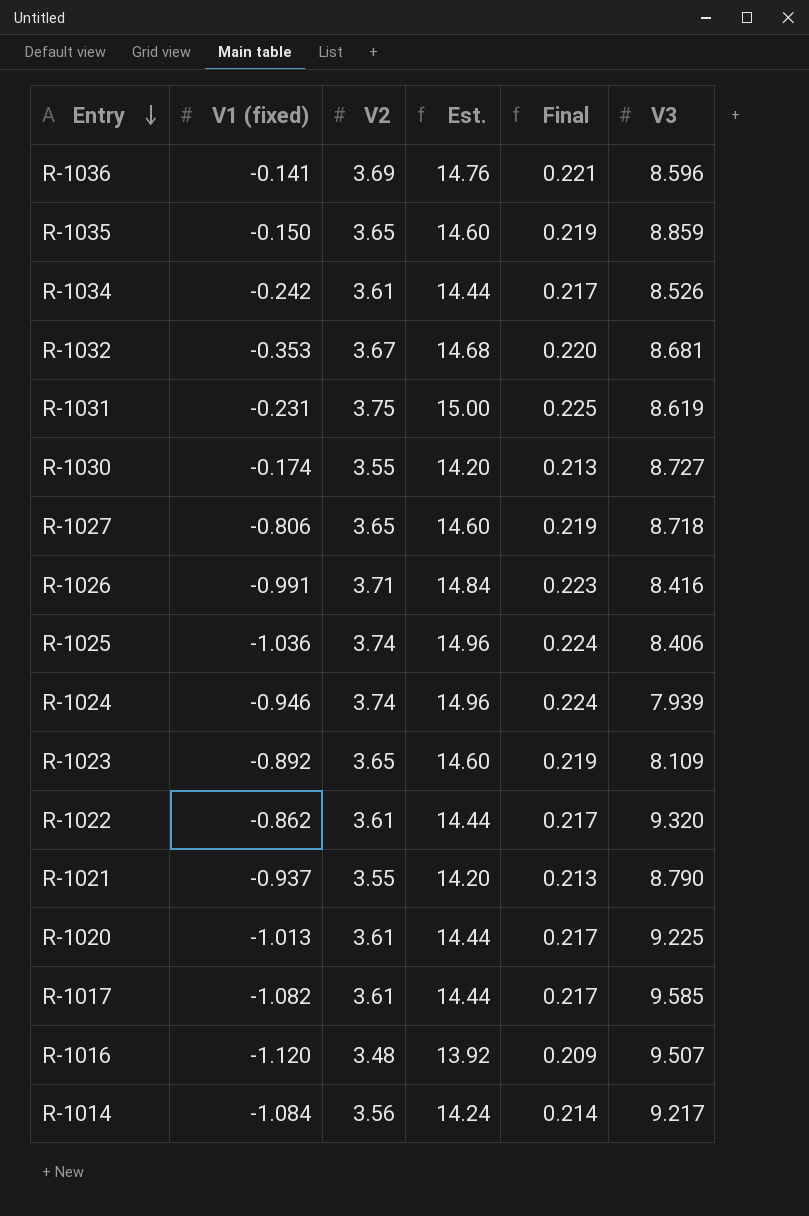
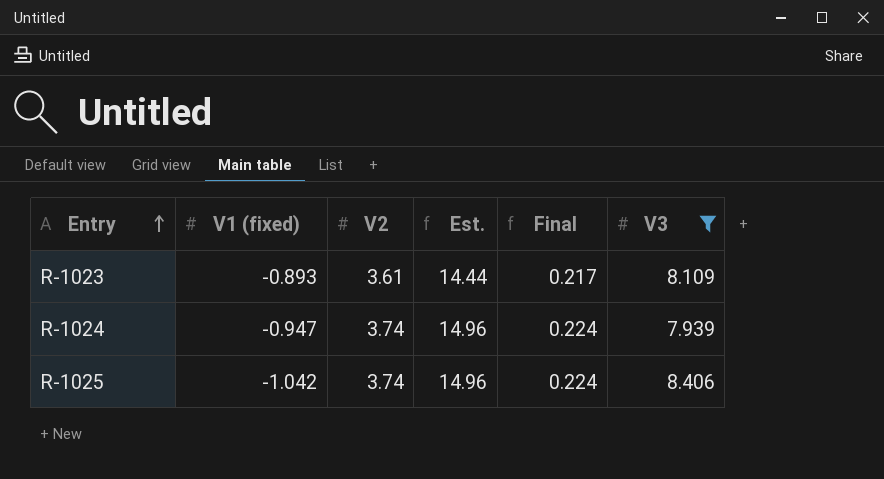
filter: none -> V3 <= 8.406
row order: Entry descending -> Entry ascending
R-1023 | V1 (fixed): -0.892 -> -0.893
R-1023 | V2: 3.65 -> 3.61
R-1023 | Est.: 14.60 -> 14.44
R-1023 | Final: 0.219 -> 0.217
R-1024 | V1 (fixed): -0.946 -> -0.947
R-1025 | V1 (fixed): -1.036 -> -1.042

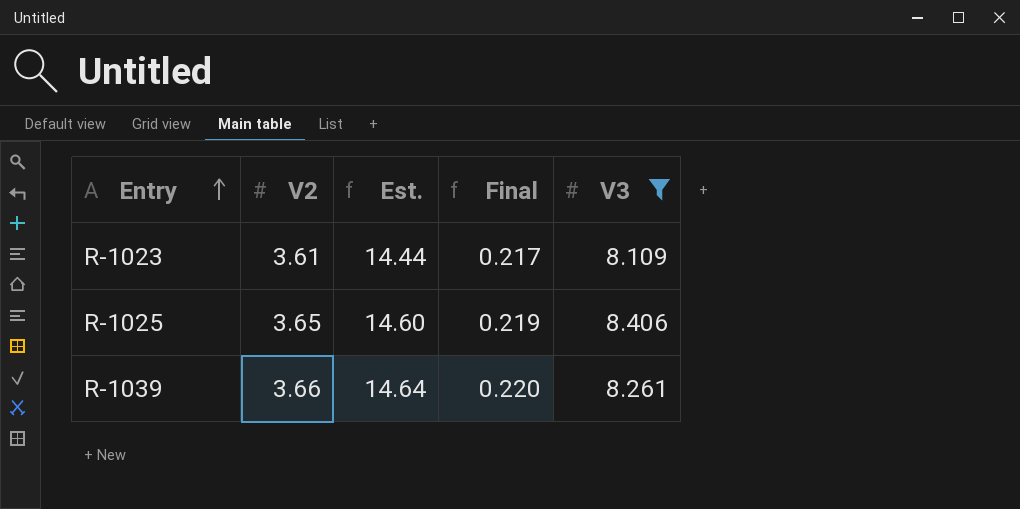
column V1 (fixed) | position: 2 -> none
row R-1024: -0.947 | 3.74 | 14.96 | 0.224 | 7.939 -> none
R-1025 | V2: 3.74 -> 3.65
R-1025 | Est.: 14.96 -> 14.60
R-1025 | Final: 0.224 -> 0.219
row R-1039: none -> 3.66 | 14.64 | 0.220 | 8.261

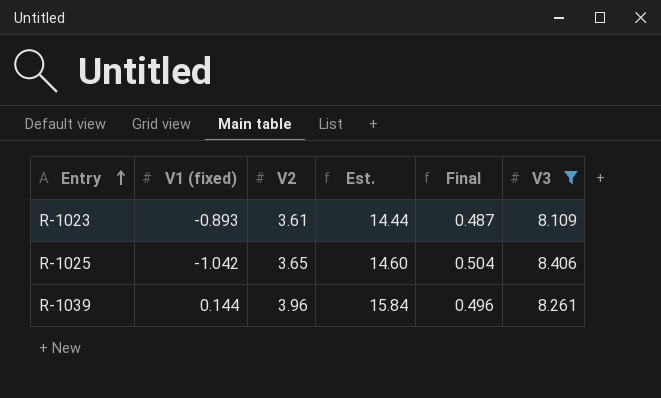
column V1 (fixed) | position: none -> 2
column Final | formula: [V2] * 0.06 -> [V3] * 0.06
R-1039 | V2: 3.66 -> 3.96
R-1039 | Est.: 14.64 -> 15.84

